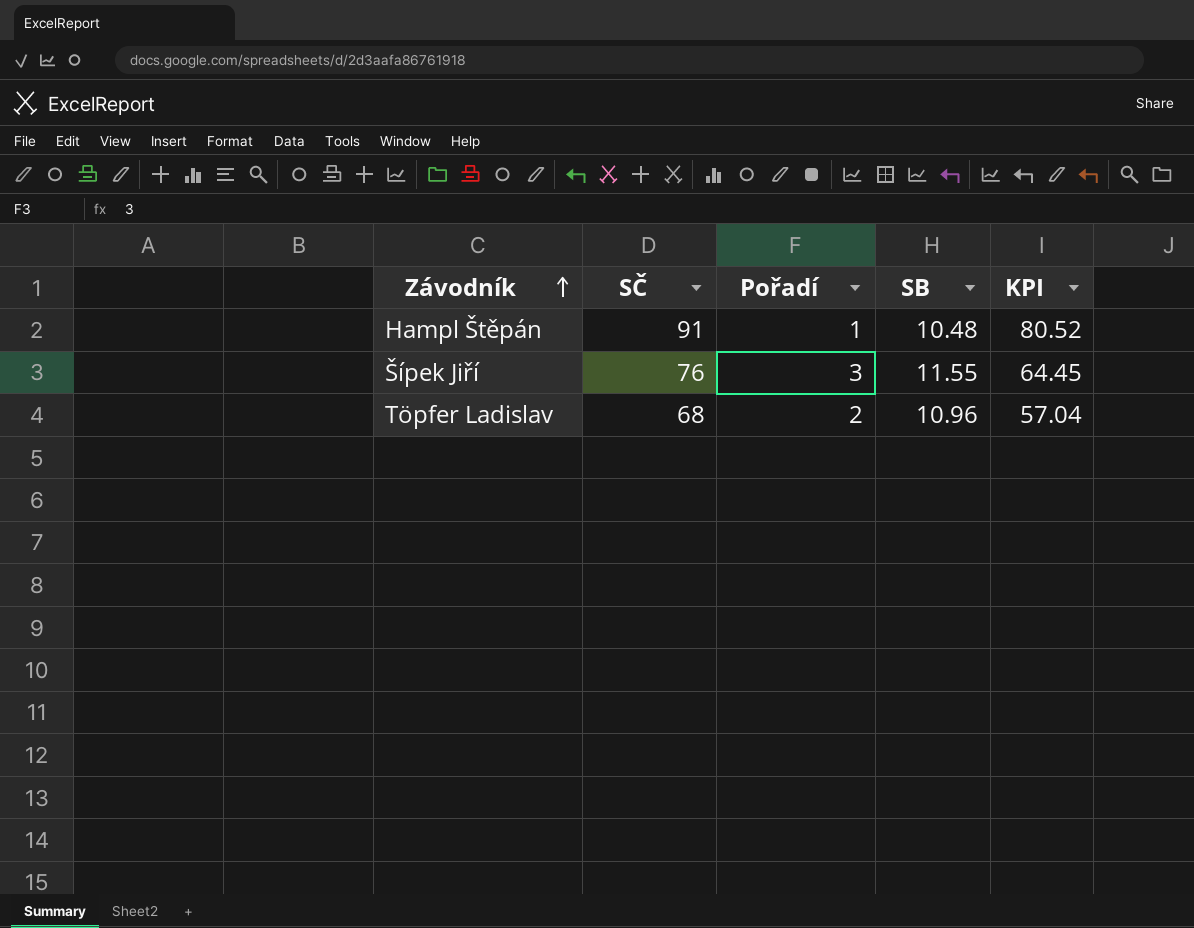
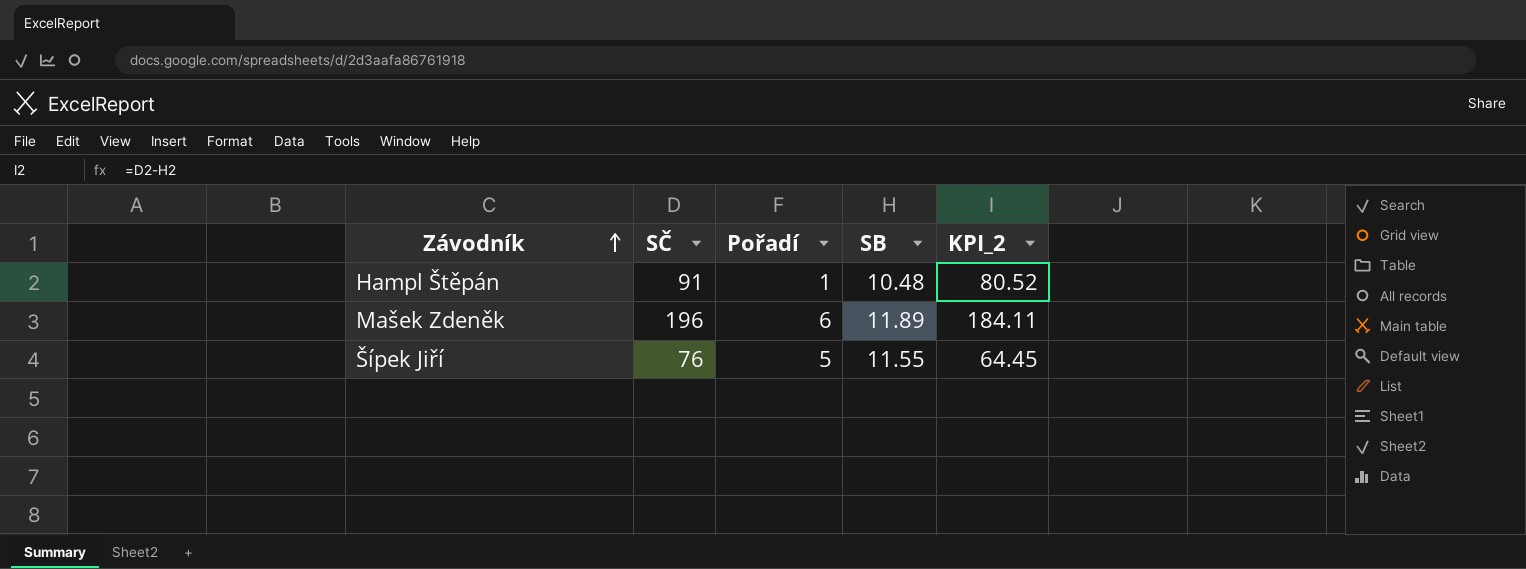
column name: KPI -> KPI_2
row Töpfer Ladislav: 68 | 2 | 10.96 | 57.04 -> none
row Mašek Zdeněk: none -> 196 | 6 | 11.89 | 184.11
Šípek Jiří | Pořadí: 3 -> 5

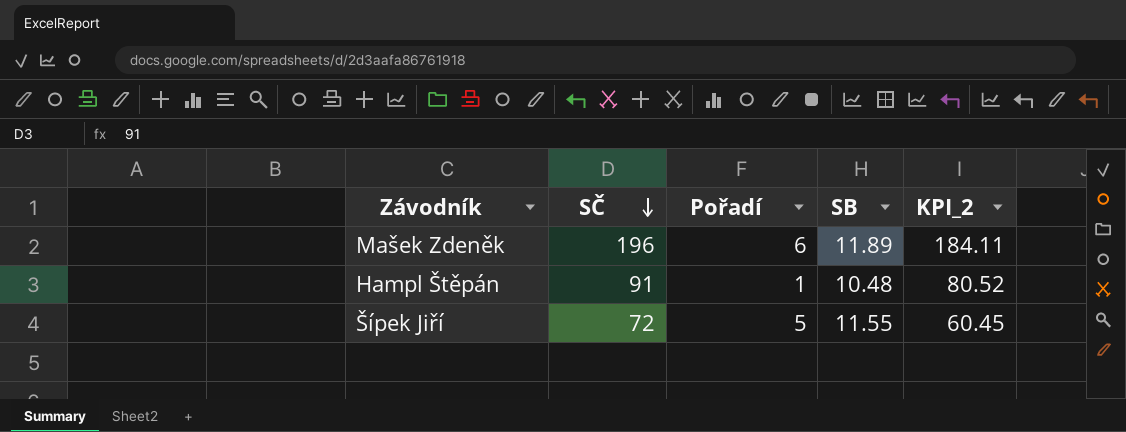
row order: Závodník ascending -> SČ descending
Šípek Jiří | SČ: 76 -> 72
Šípek Jiří | KPI_2: 64.45 -> 60.45

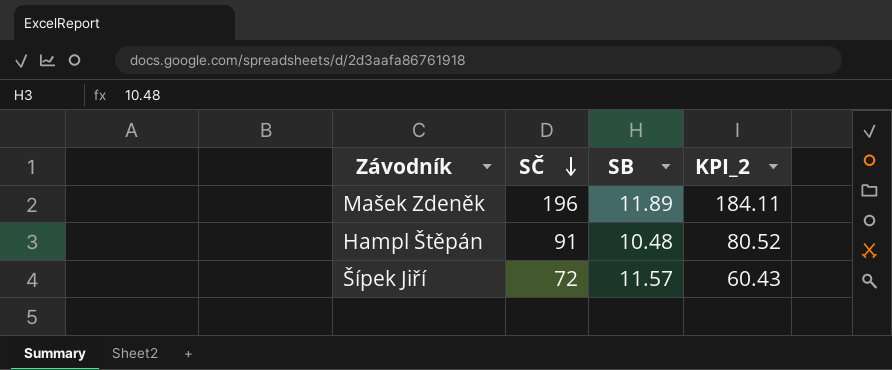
column Pořadí | position: 3 -> none
Šípek Jiří | SB: 11.55 -> 11.57
Šípek Jiří | KPI_2: 60.45 -> 60.43

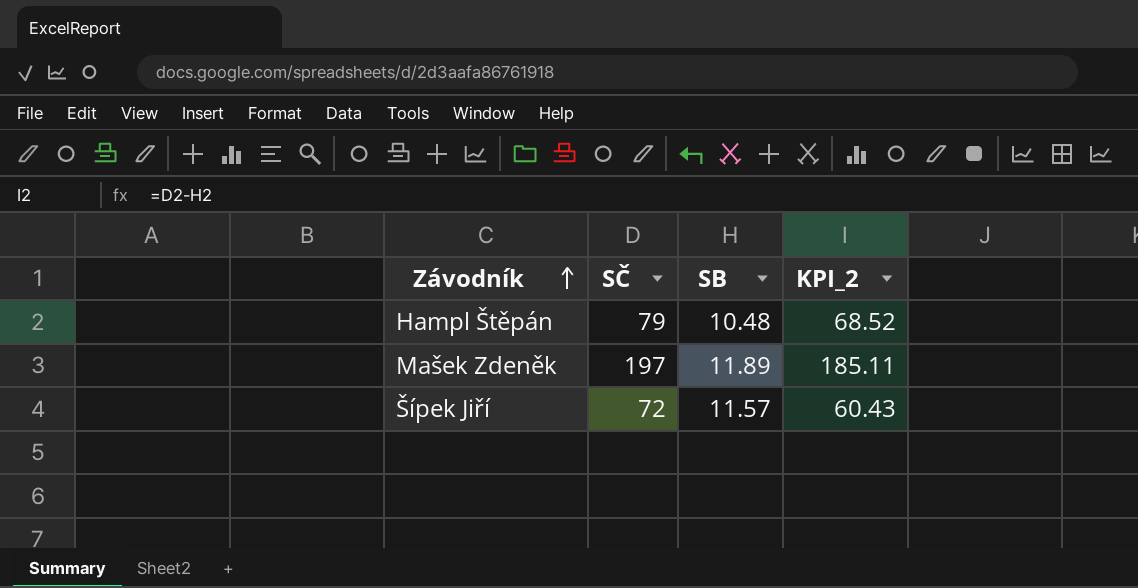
row order: SČ descending -> Závodník ascending
Hampl Štěpán | SČ: 91 -> 79
Hampl Štěpán | KPI_2: 80.52 -> 68.52
Mašek Zdeněk | SČ: 196 -> 197
Mašek Zdeněk | KPI_2: 184.11 -> 185.11

